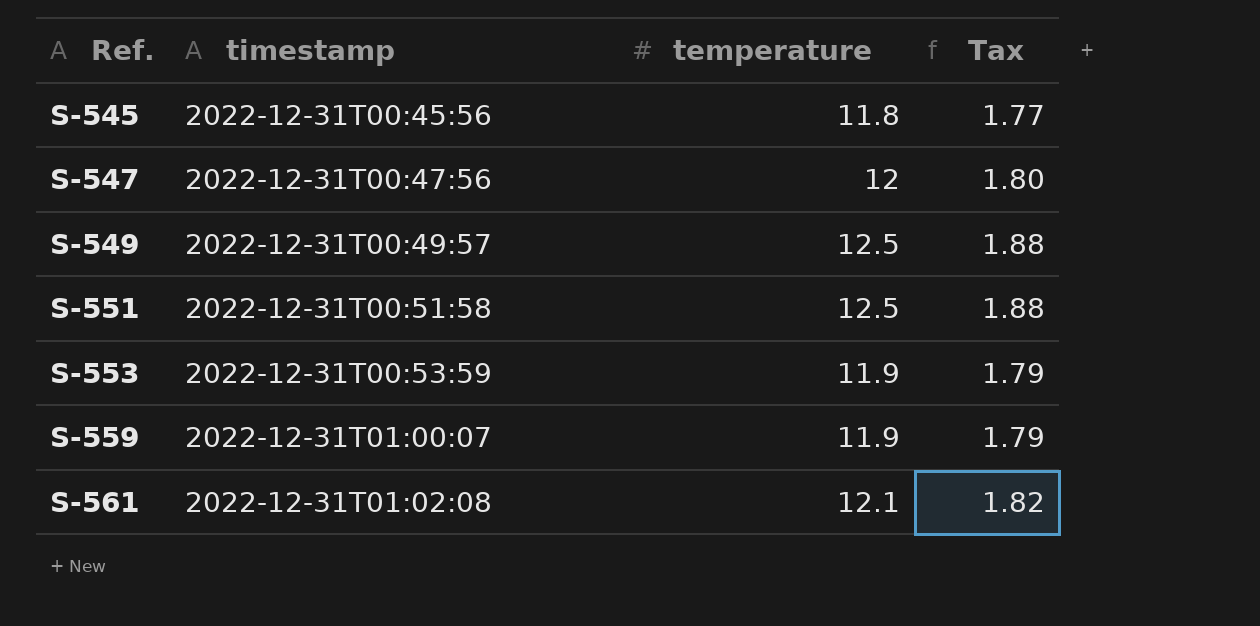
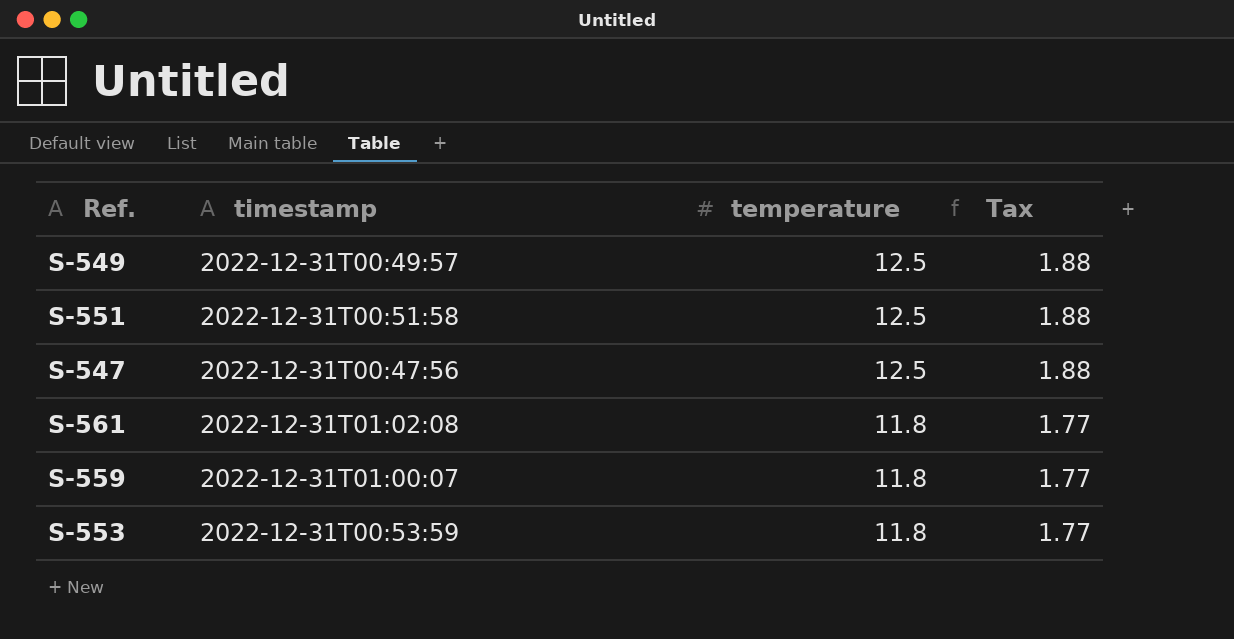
row order: Ref. ascending -> temperature descending
row S-545: 2022-12-31T00:45:56 | 11.8 | 1.77 -> none
S-547 | temperature: 12 -> 12.5
S-547 | Tax: 1.80 -> 1.88
S-561 | temperature: 12.1 -> 11.8
S-561 | Tax: 1.82 -> 1.77
S-559 | temperature: 11.9 -> 11.8
S-559 | Tax: 1.79 -> 1.77
S-553 | temperature: 11.9 -> 11.8
S-553 | Tax: 1.79 -> 1.77

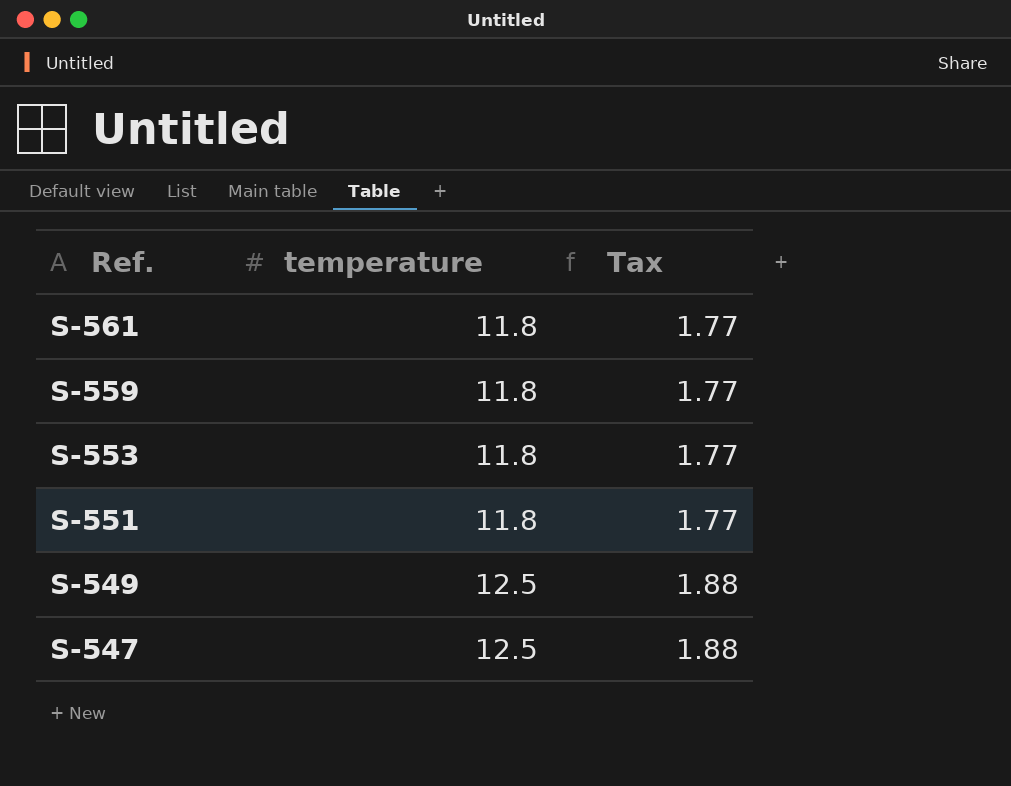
row order: temperature descending -> Ref. descending
column timestamp | position: 2 -> none
S-551 | temperature: 12.5 -> 11.8
S-551 | Tax: 1.88 -> 1.77

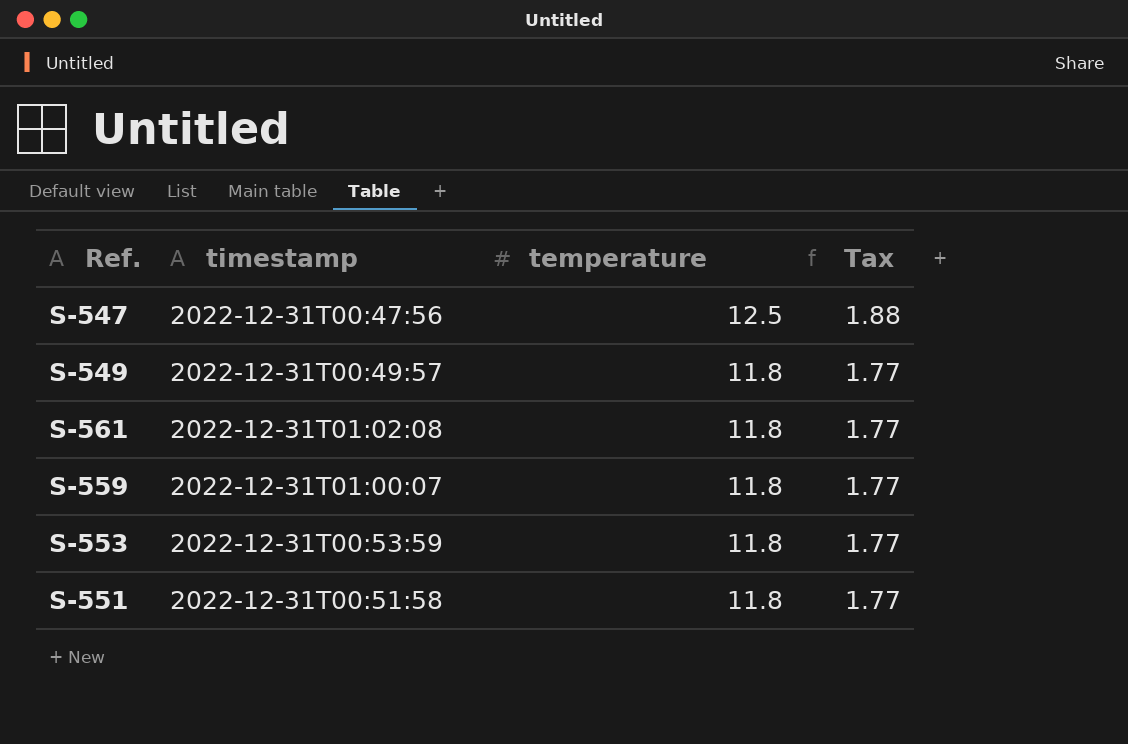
row order: Ref. descending -> temperature descending
column timestamp | position: none -> 2
S-549 | temperature: 12.5 -> 11.8
S-549 | Tax: 1.88 -> 1.77

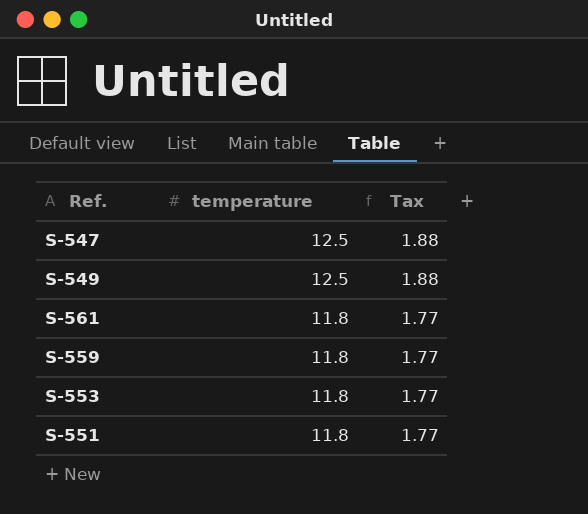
column timestamp | position: 2 -> none
S-549 | temperature: 11.8 -> 12.5
S-549 | Tax: 1.77 -> 1.88

